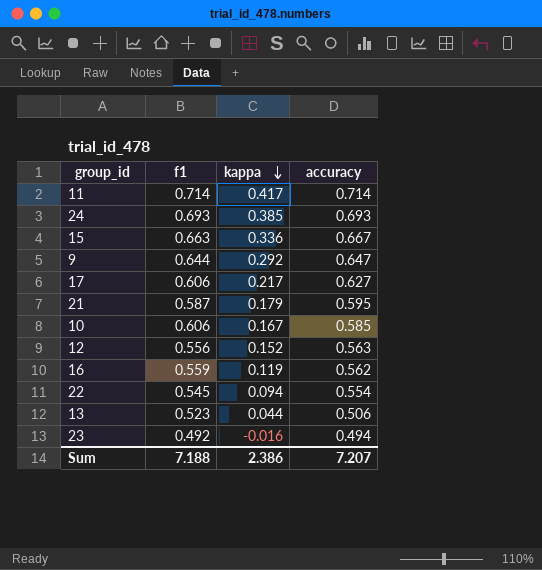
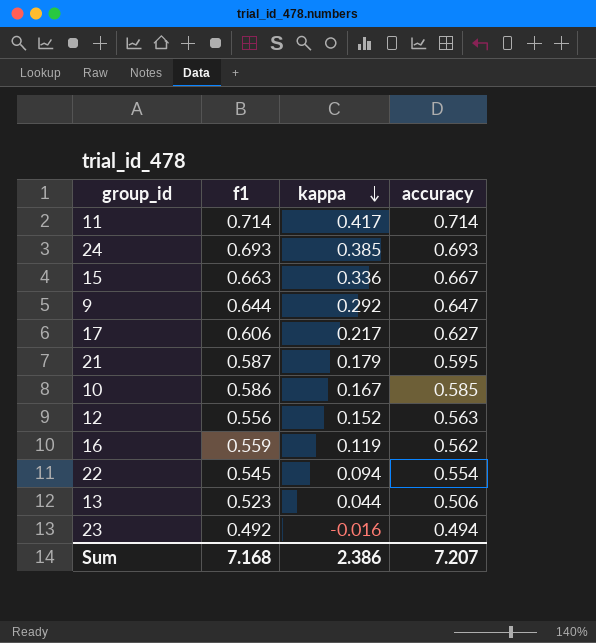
10 | f1: 0.606 -> 0.586
Sum | f1: 7.188 -> 7.168

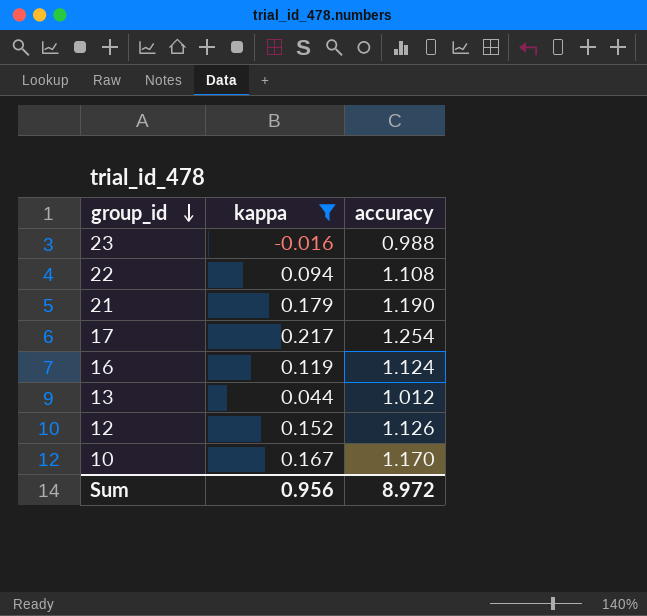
filter: none -> kappa <= 0.217
row order: kappa descending -> group_id descending
column f1 | position: 2 -> none
23 | accuracy: 0.494 -> 0.988
22 | accuracy: 0.554 -> 1.108
21 | accuracy: 0.595 -> 1.190
17 | accuracy: 0.627 -> 1.254
16 | accuracy: 0.562 -> 1.124
13 | accuracy: 0.506 -> 1.012
12 | accuracy: 0.563 -> 1.126
10 | accuracy: 0.585 -> 1.170
Sum | kappa: 2.386 -> 0.956
Sum | accuracy: 7.207 -> 8.972

